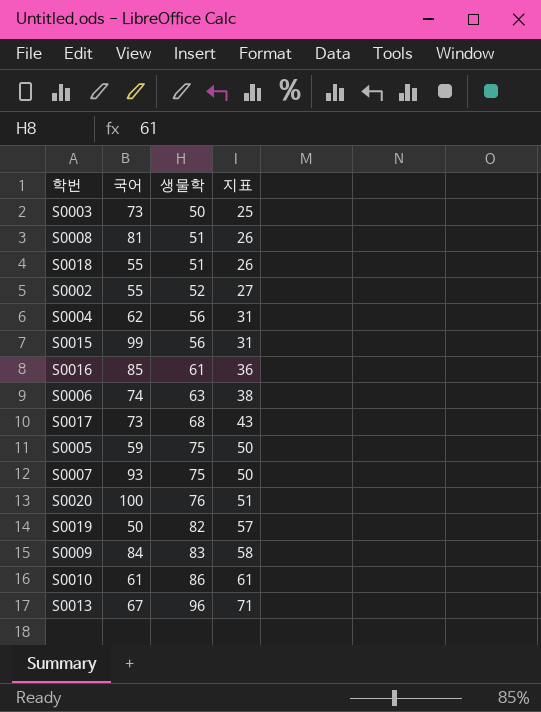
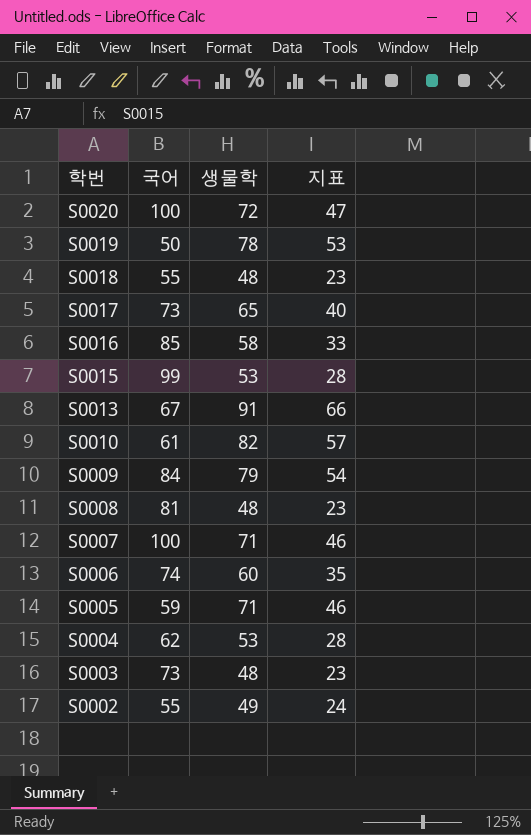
row order: 생물학 ascending -> 학번 descending
S0020 | 생물학: 76 -> 72
S0020 | 지표: 51 -> 47
S0019 | 생물학: 82 -> 78
S0019 | 지표: 57 -> 53
S0018 | 생물학: 51 -> 48
S0018 | 지표: 26 -> 23
S0017 | 생물학: 68 -> 65
S0017 | 지표: 43 -> 40
S0016 | 생물학: 61 -> 58
S0016 | 지표: 36 -> 33
S0015 | 생물학: 56 -> 53
S0015 | 지표: 31 -> 28
S0013 | 생물학: 96 -> 91
S0013 | 지표: 71 -> 66
S0010 | 생물학: 86 -> 82
S0010 | 지표: 61 -> 57
S0009 | 생물학: 83 -> 79
S0009 | 지표: 58 -> 54
S0008 | 생물학: 51 -> 48
S0008 | 지표: 26 -> 23
S0007 | 국어: 93 -> 100
S0007 | 생물학: 75 -> 71
S0007 | 지표: 50 -> 46
S0006 | 생물학: 63 -> 60
S0006 | 지표: 38 -> 35
S0005 | 생물학: 75 -> 71
S0005 | 지표: 50 -> 46
S0004 | 생물학: 56 -> 53
S0004 | 지표: 31 -> 28
S0003 | 생물학: 50 -> 48
S0003 | 지표: 25 -> 23
S0002 | 생물학: 52 -> 49
S0002 | 지표: 27 -> 24

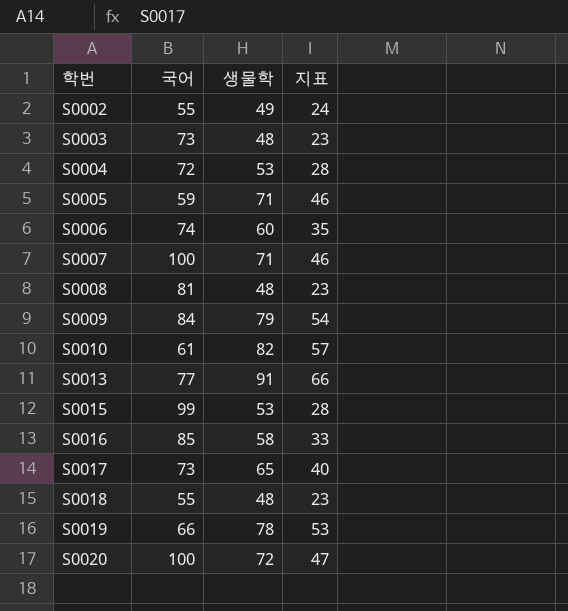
row order: 학번 descending -> 학번 ascending
S0004 | 국어: 62 -> 72
S0013 | 국어: 67 -> 77
S0019 | 국어: 50 -> 66

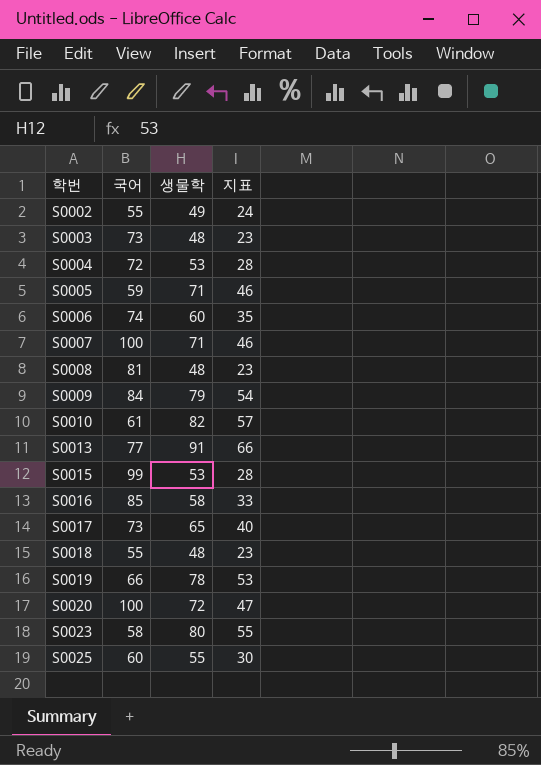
row S0023: none -> 58 | 80 | 55
row S0025: none -> 60 | 55 | 30

